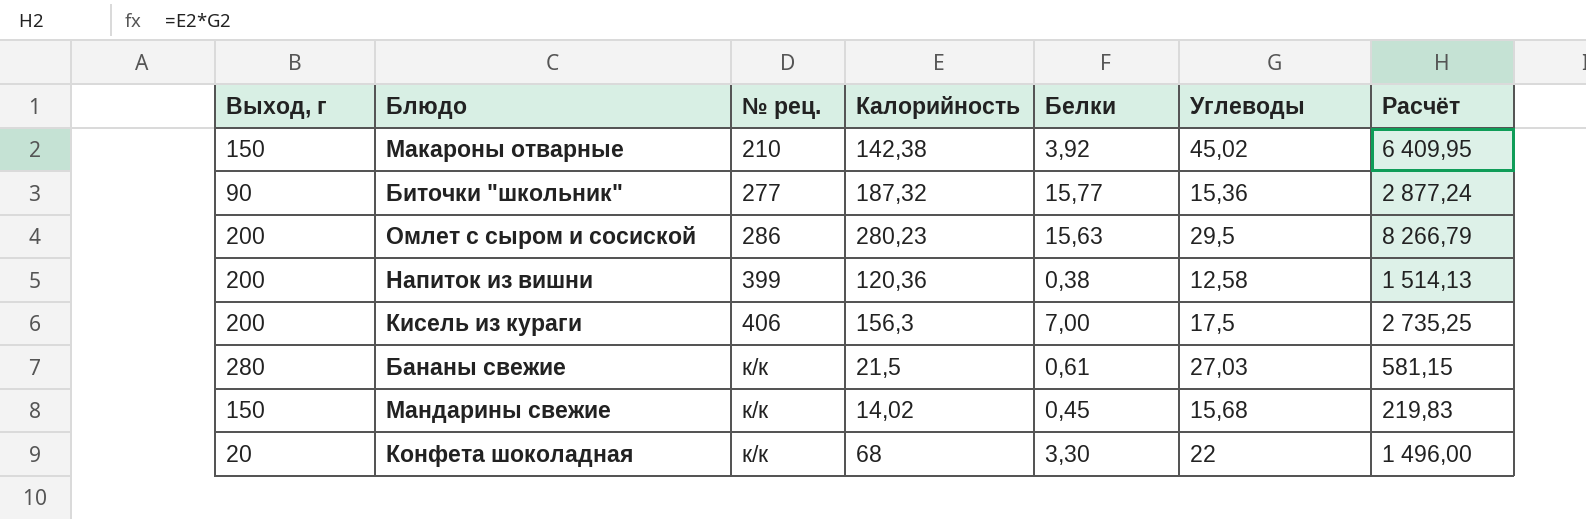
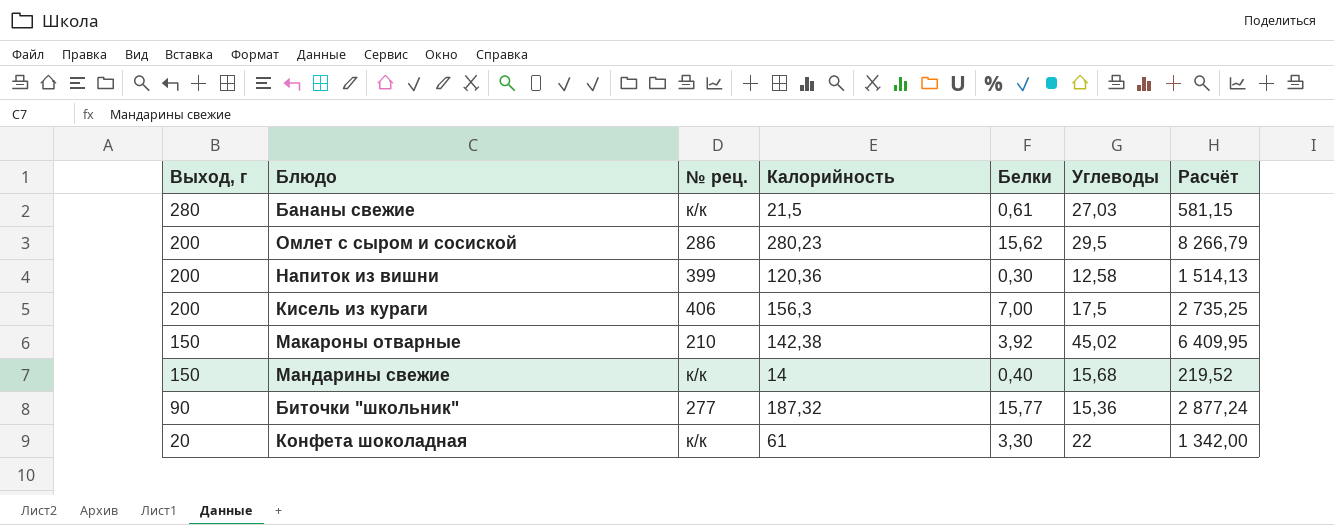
row order: № рец. ascending -> Выход, г descending
Омлет с сыром и сосиской | Белки: 15,63 -> 15,62
Напиток из вишни | Белки: 0,38 -> 0,30
Мандарины свежие | Калорийность: 14,02 -> 14
Мандарины свежие | Белки: 0,45 -> 0,40
Мандарины свежие | Расчёт: 219,83 -> 219,52
Конфета шоколадная | Калорийность: 68 -> 61
Конфета шоколадная | Расчёт: 1 496,00 -> 1 342,00

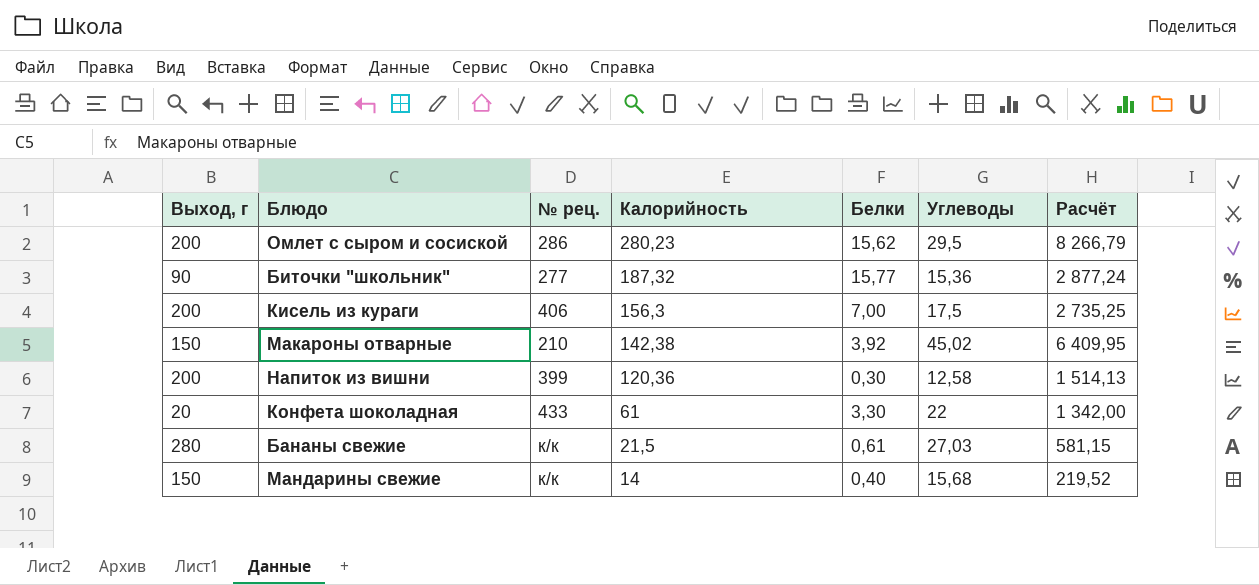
row order: Выход, г descending -> Калорийность descending
Конфета шоколадная | № рец.: к/к -> 433

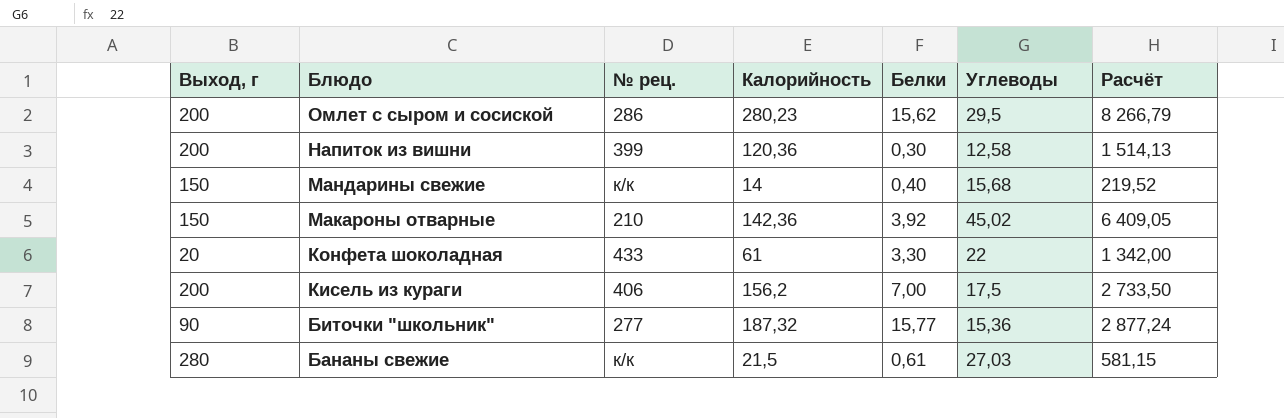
row order: Калорийность descending -> Блюдо descending
Макароны отварные | Калорийность: 142,38 -> 142,36
Макароны отварные | Расчёт: 6 409,95 -> 6 409,05
Кисель из кураги | Калорийность: 156,3 -> 156,2
Кисель из кураги | Расчёт: 2 735,25 -> 2 733,50

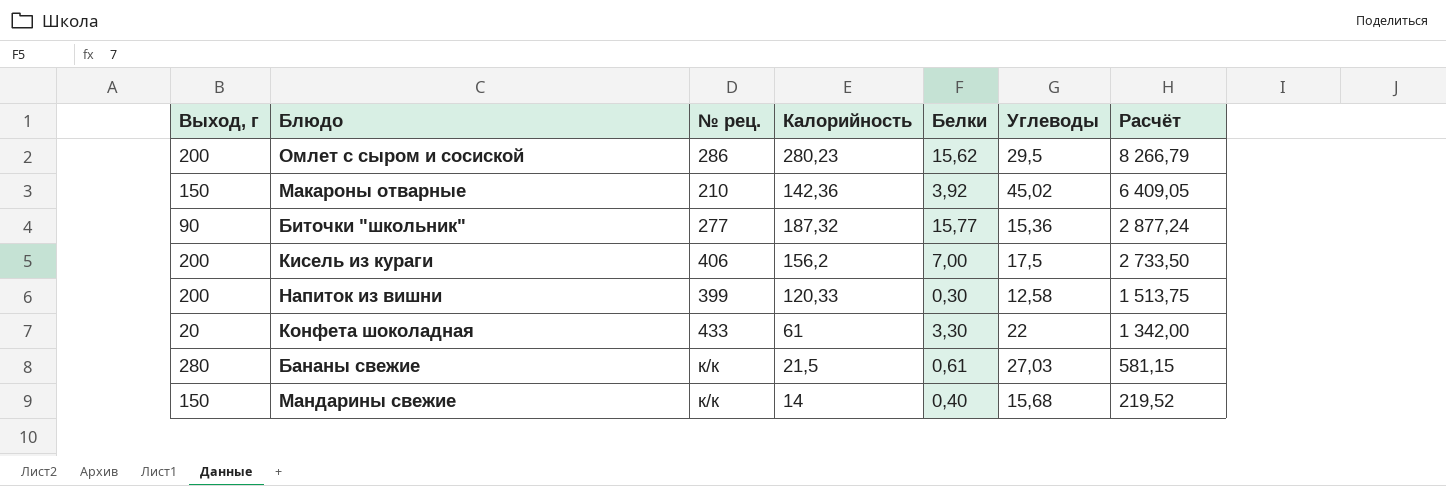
row order: Блюдо descending -> Расчёт descending
Напиток из вишни | Калорийность: 120,36 -> 120,33
Напиток из вишни | Расчёт: 1 514,13 -> 1 513,75

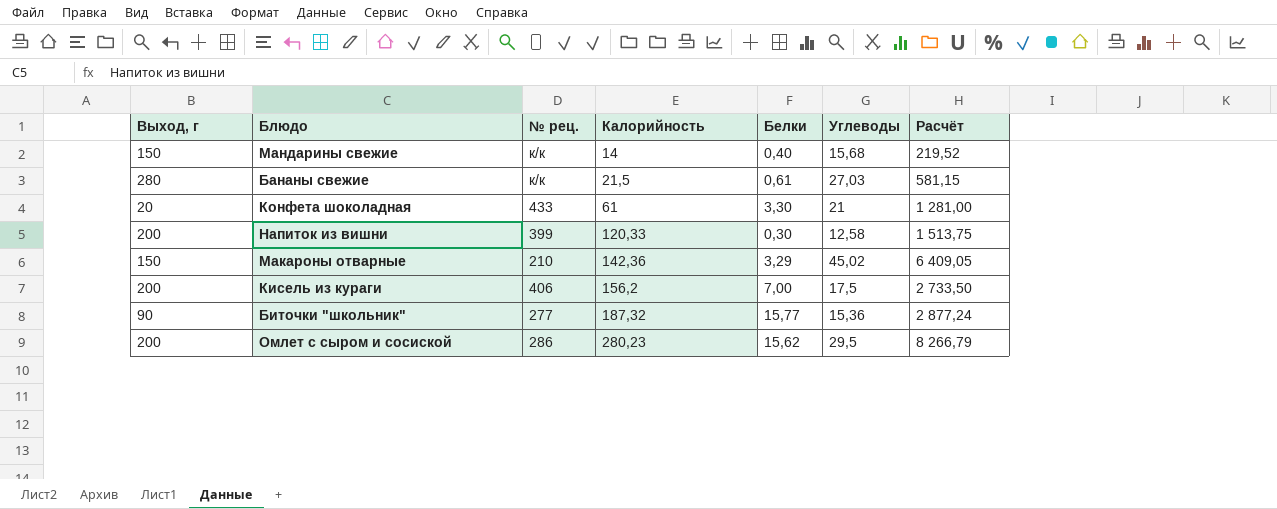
row order: Расчёт descending -> Калорийность ascending
Конфета шоколадная | Углеводы: 22 -> 21
Конфета шоколадная | Расчёт: 1 342,00 -> 1 281,00
Макароны отварные | Белки: 3,92 -> 3,29

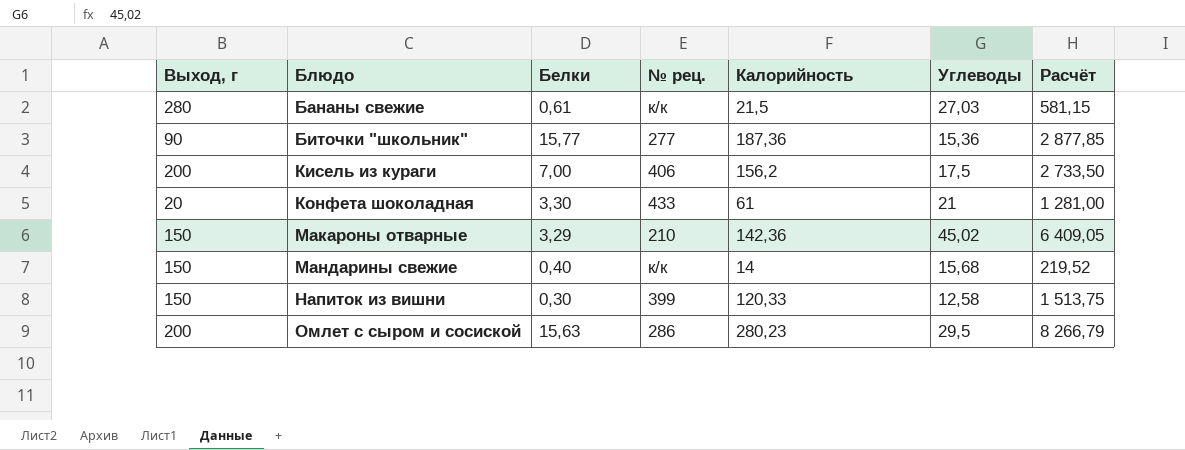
row order: Калорийность ascending -> Блюдо ascending
column Белки | position: 5 -> 3
Биточки "школьник" | Калорийность: 187,32 -> 187,36
Биточки "школьник" | Расчёт: 2 877,24 -> 2 877,85
Напиток из вишни | Выход, г: 200 -> 150
Омлет с сыром и сосиской | Белки: 15,62 -> 15,63

